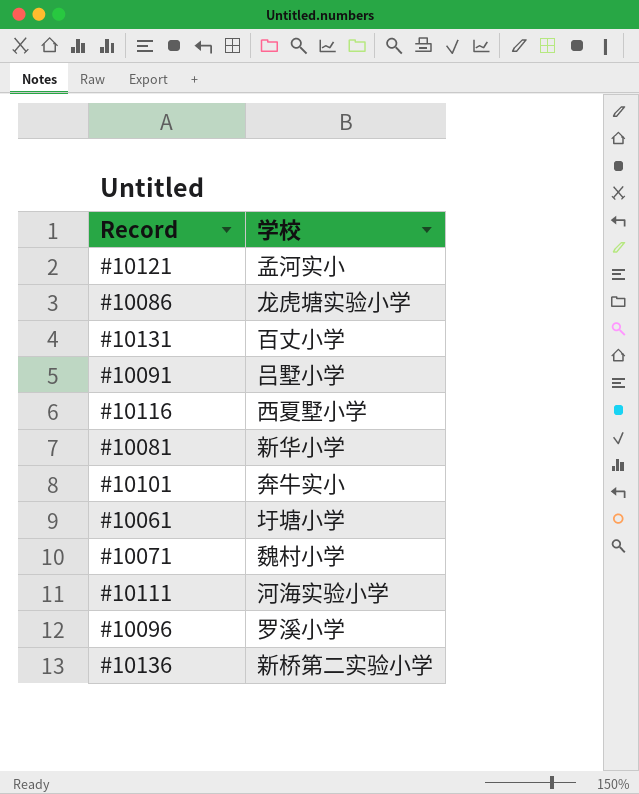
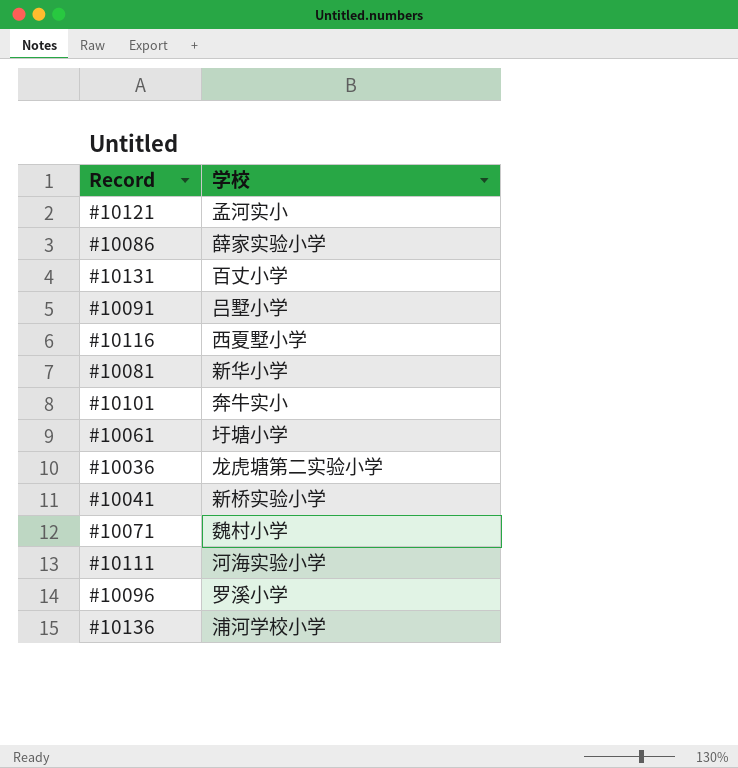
#10086 | 学校: 龙虎塘实验小学 -> 薛家实验小学
row #10036: none -> 龙虎塘第二实验小学
row #10041: none -> 新桥实验小学
#10136 | 学校: 新桥第二实验小学 -> 浦河学校小学

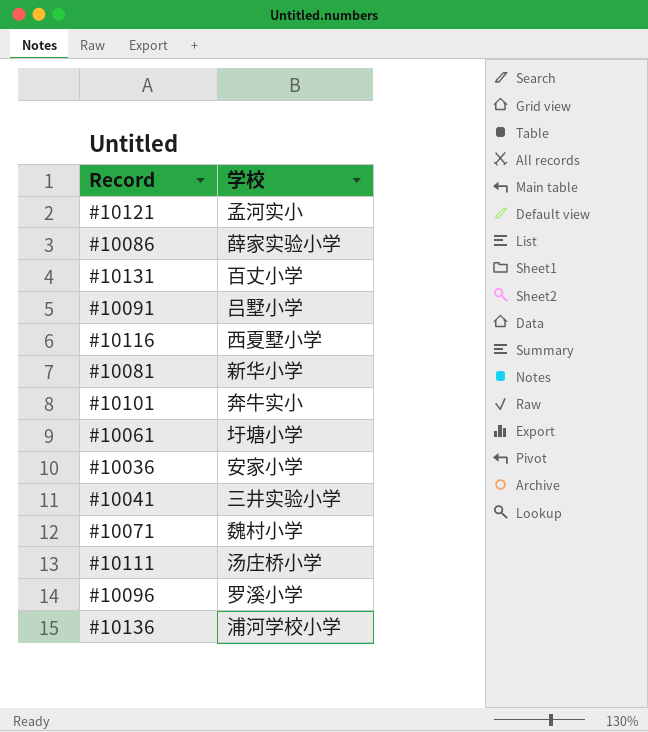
#10036 | 学校: 龙虎塘第二实验小学 -> 安家小学
#10041 | 学校: 新桥实验小学 -> 三井实验小学
#10111 | 学校: 河海实验小学 -> 汤庄桥小学

